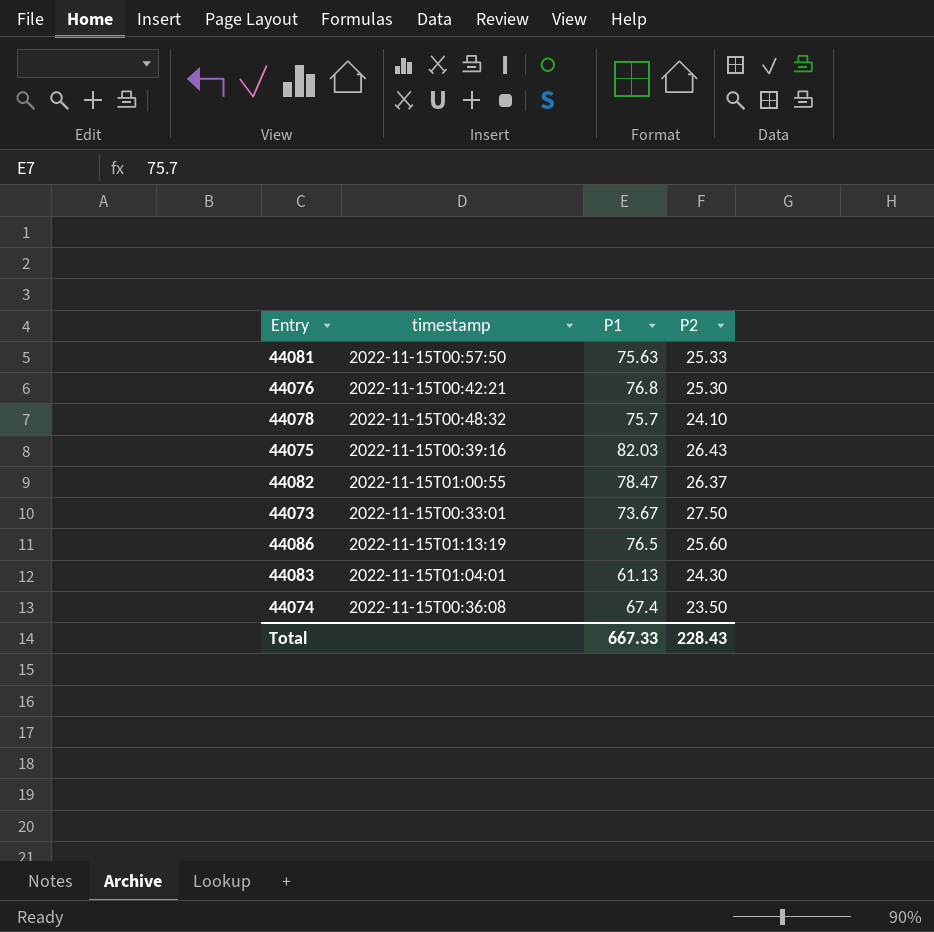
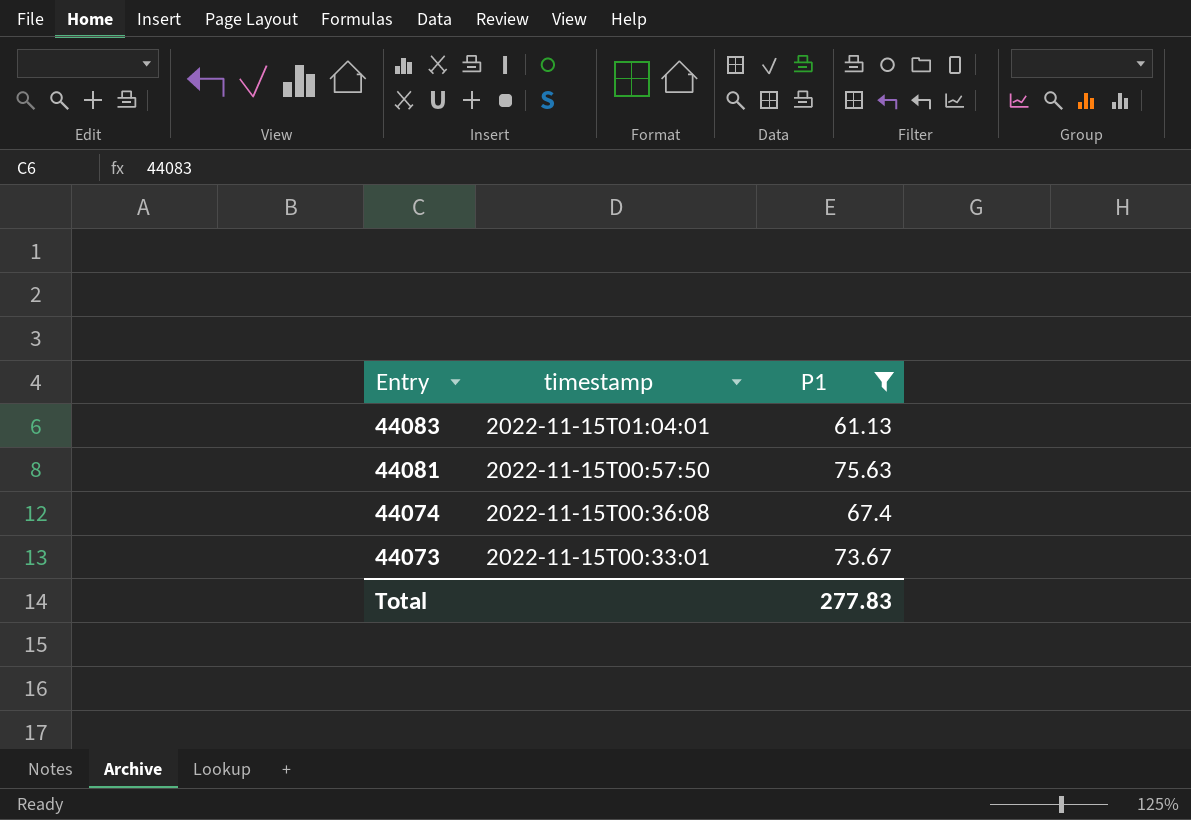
filter: none -> P1 <= 75.63
row order: none -> Entry descending
column P2 | position: 4 -> none
Total | P1: 667.33 -> 277.83

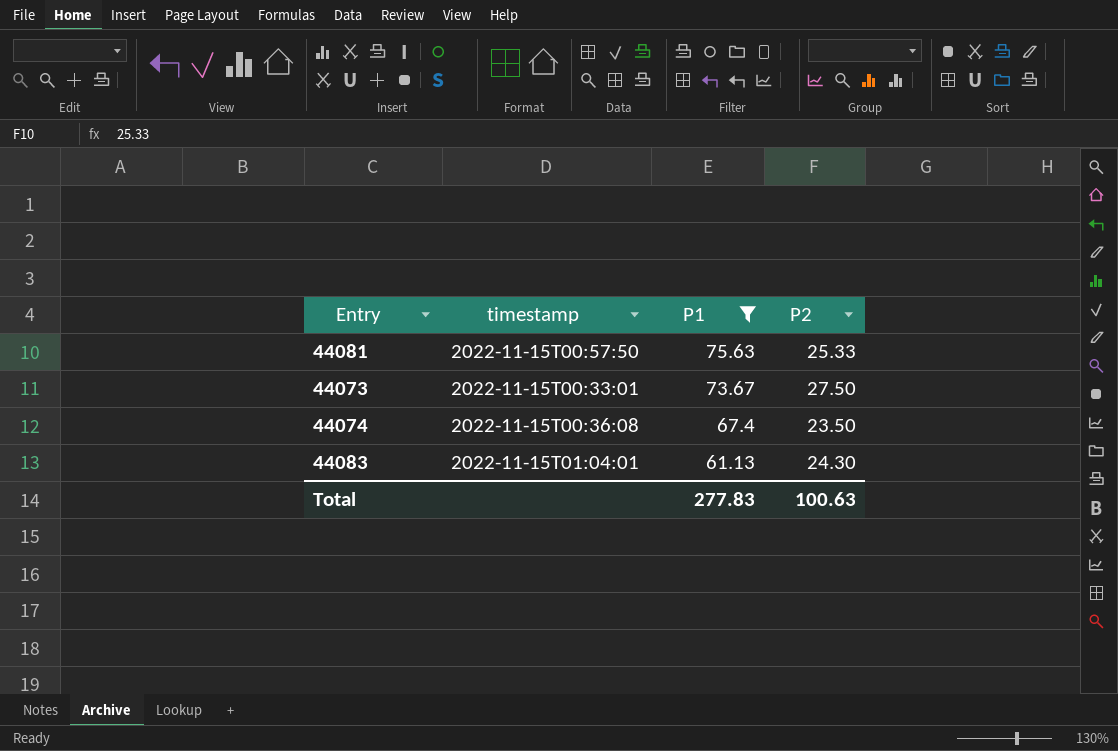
row order: Entry descending -> P1 descending
column P2 | position: none -> 4

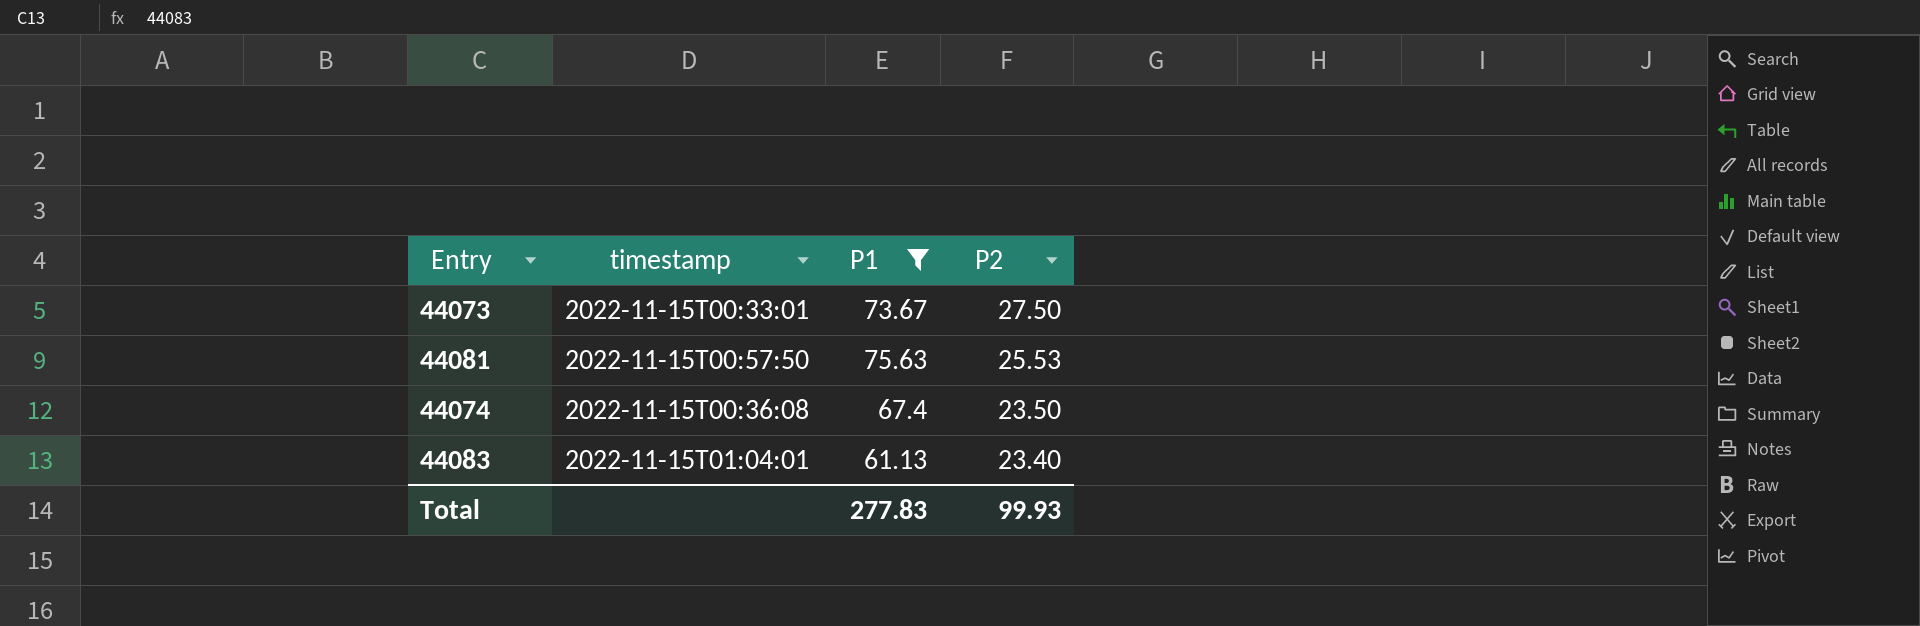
row order: P1 descending -> P2 descending
44081 | P2: 25.33 -> 25.53
44083 | P2: 24.30 -> 23.40
Total | P2: 100.63 -> 99.93

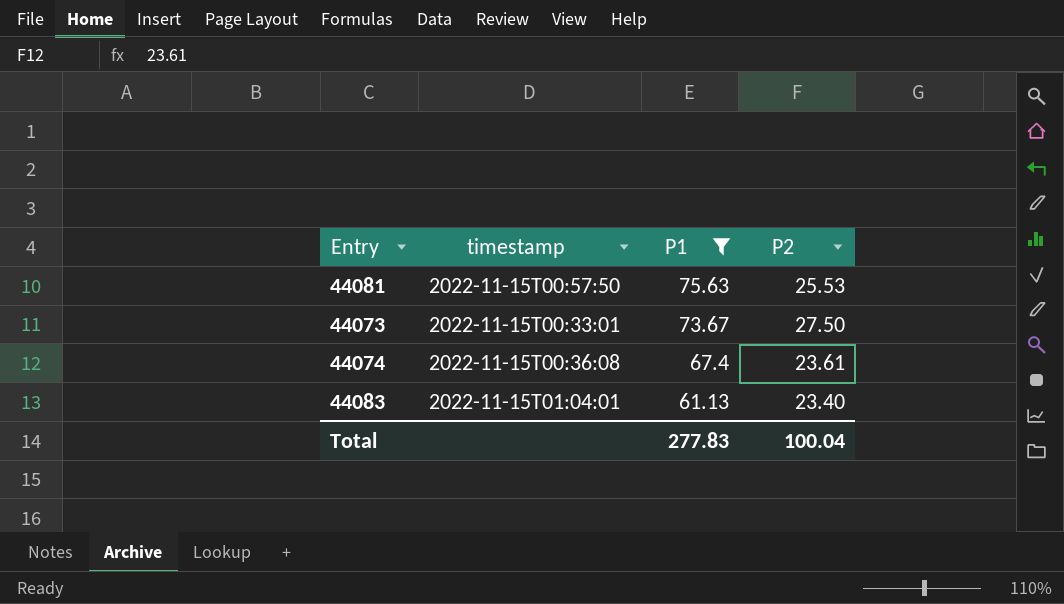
row order: P2 descending -> P1 descending
44074 | P2: 23.50 -> 23.61
Total | P2: 99.93 -> 100.04

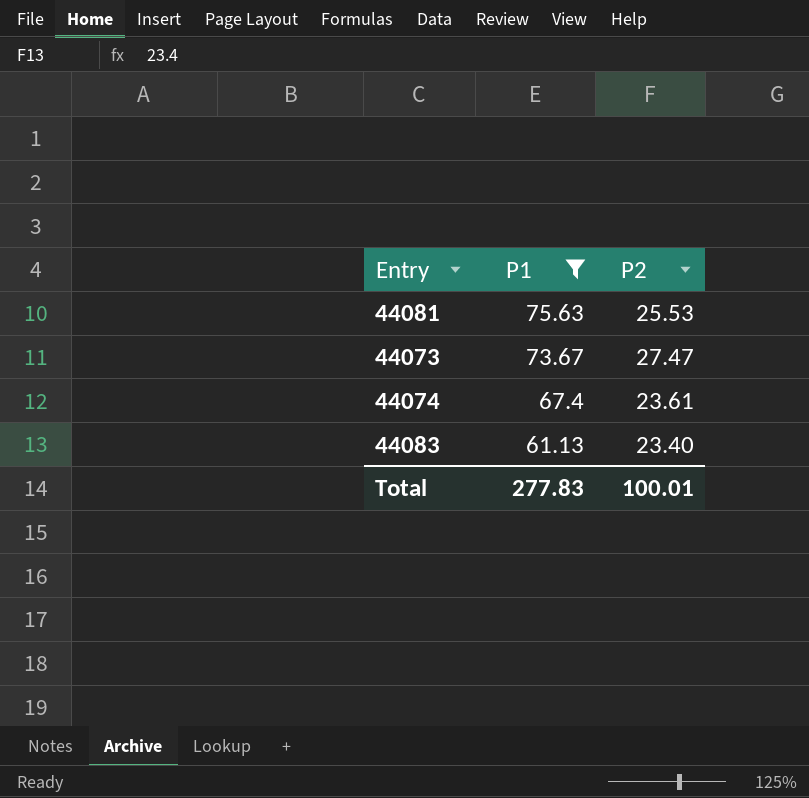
column timestamp | position: 2 -> none
44073 | P2: 27.50 -> 27.47
Total | P2: 100.04 -> 100.01

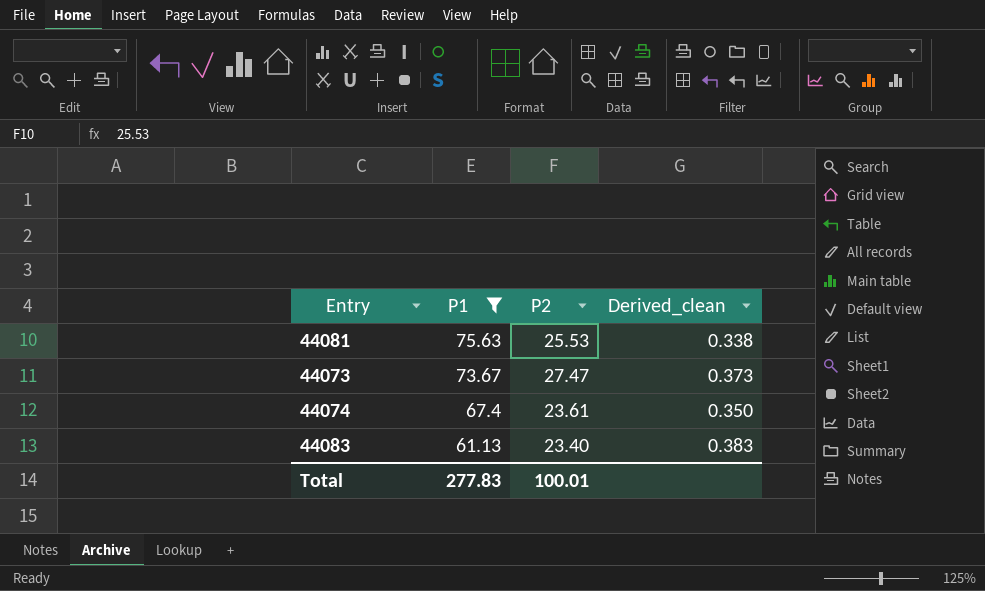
column Derived_clean | formula: none -> [P2] / [P1]

